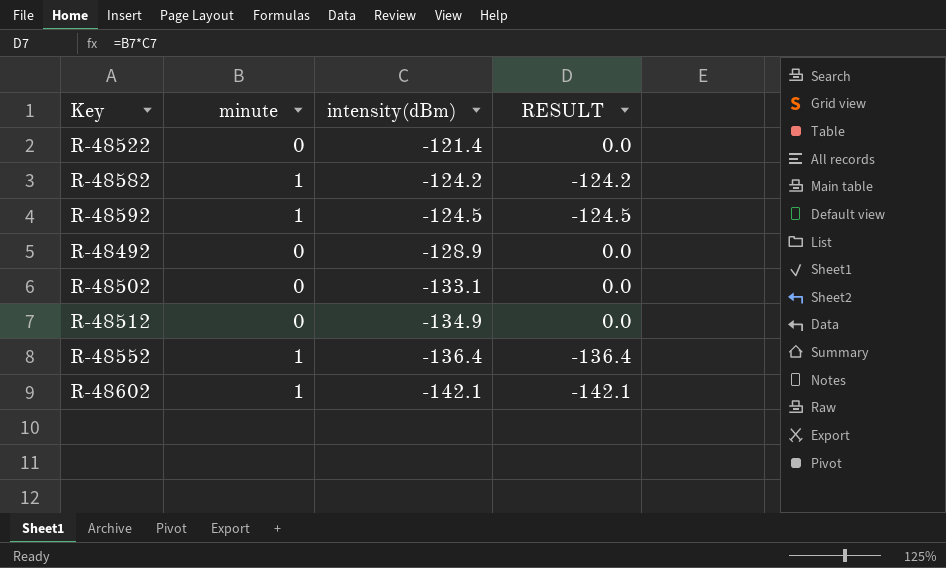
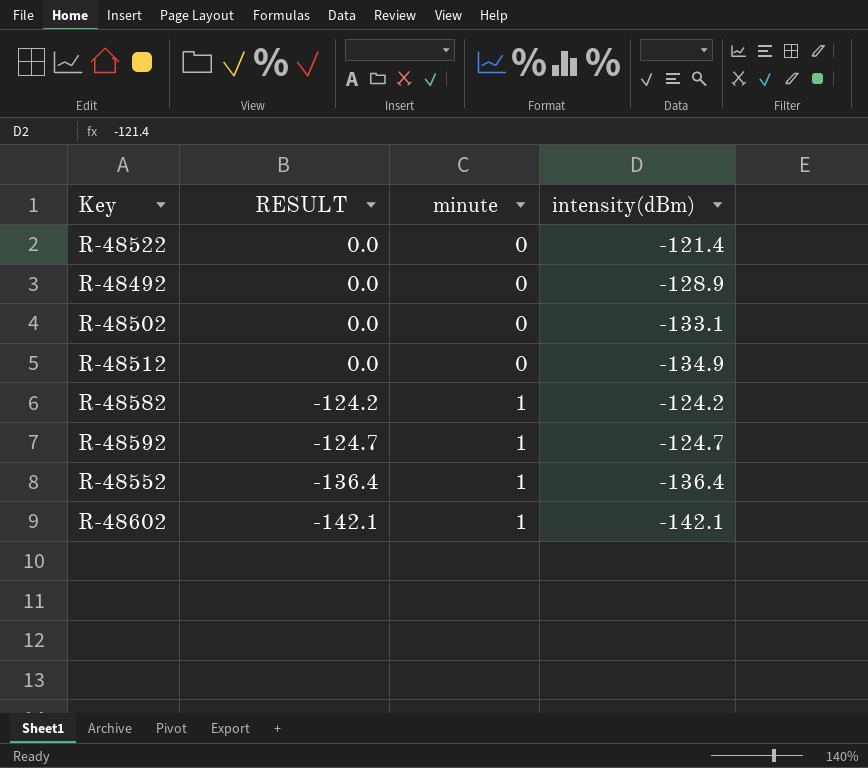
row order: intensity(dBm) descending -> RESULT descending
column RESULT | position: 4 -> 2
R-48592 | RESULT: -124.5 -> -124.7
R-48592 | intensity(dBm): -124.5 -> -124.7

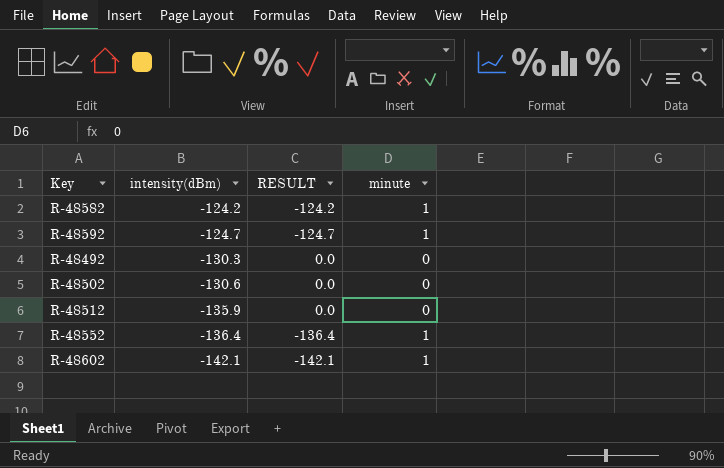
row order: RESULT descending -> intensity(dBm) descending
column intensity(dBm) | position: 4 -> 2
row R-48522: 0.0 | 0 | -121.4 -> none
R-48492 | intensity(dBm): -128.9 -> -130.3
R-48502 | intensity(dBm): -133.1 -> -130.6
R-48512 | intensity(dBm): -134.9 -> -135.9

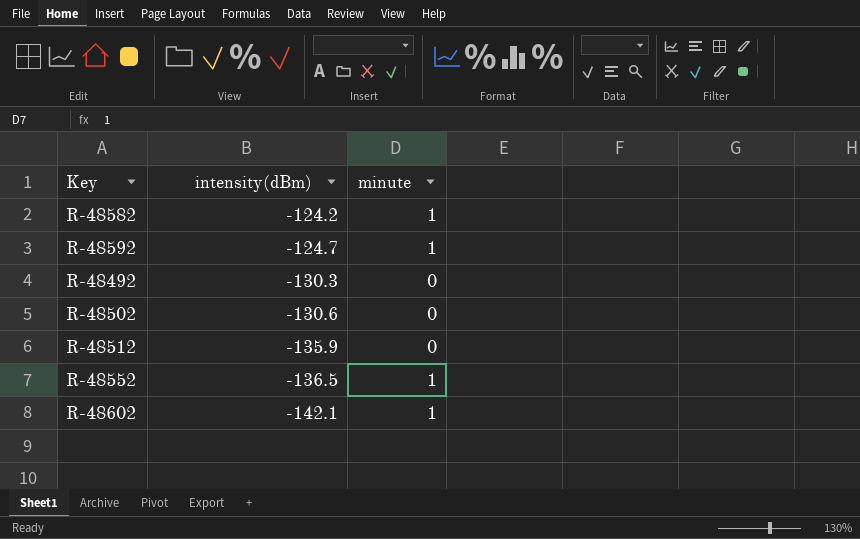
column RESULT | formula: [intensity(dBm)] * [minute] -> none
R-48552 | intensity(dBm): -136.4 -> -136.5

